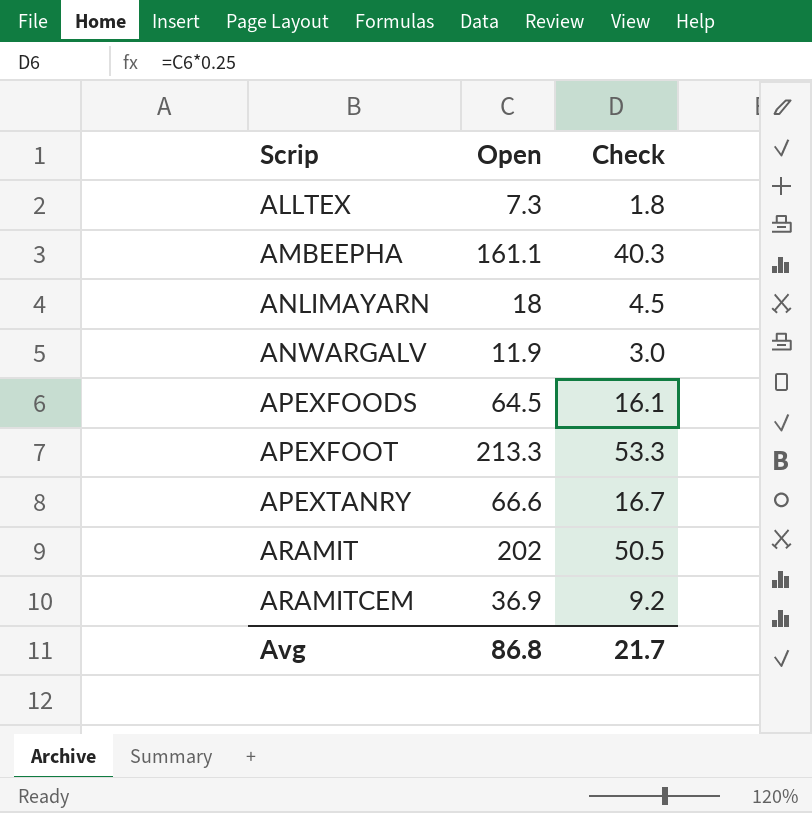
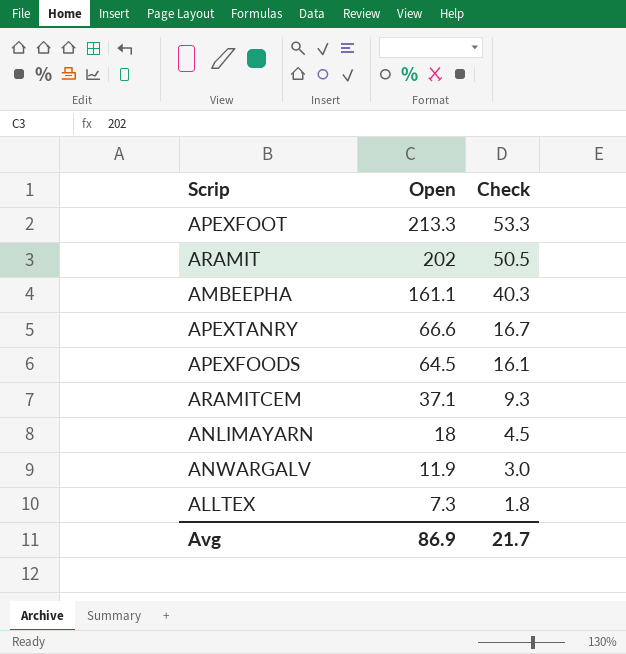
row order: Scrip ascending -> Open descending
ARAMITCEM | Open: 36.9 -> 37.1
ARAMITCEM | Check: 9.2 -> 9.3
Avg | Open: 86.8 -> 86.9

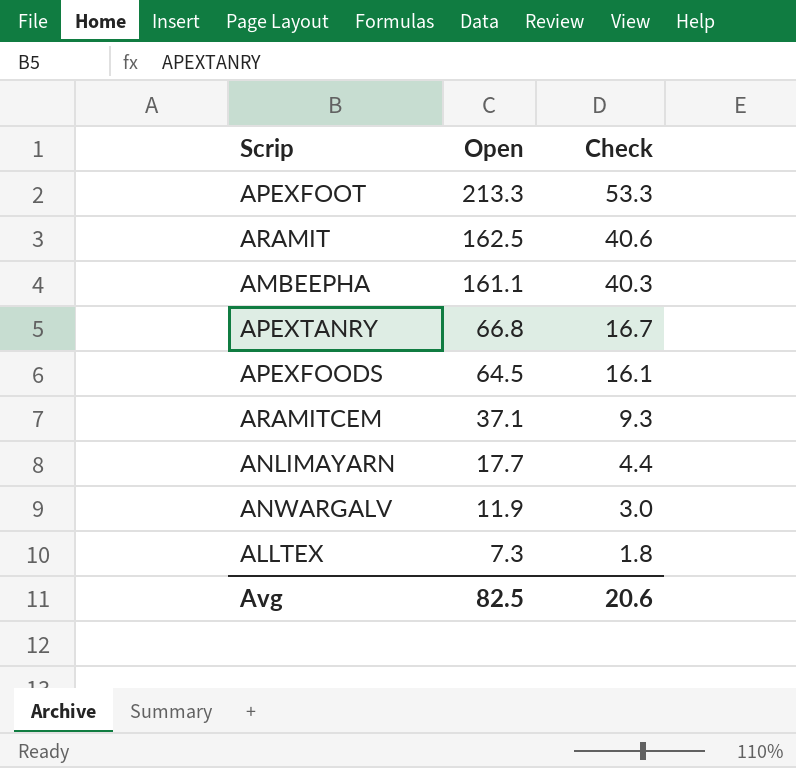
ARAMIT | Open: 202 -> 162.5
ARAMIT | Check: 50.5 -> 40.6
APEXTANRY | Open: 66.6 -> 66.8
ANLIMAYARN | Open: 18 -> 17.7
ANLIMAYARN | Check: 4.5 -> 4.4
Avg | Open: 86.9 -> 82.5
Avg | Check: 21.7 -> 20.6

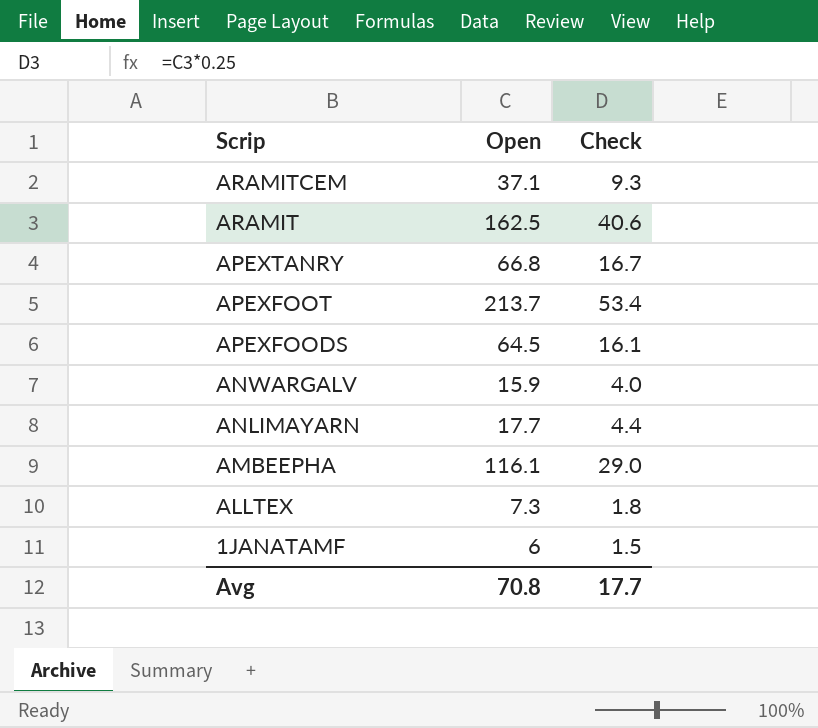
row order: Open descending -> Scrip descending
APEXFOOT | Open: 213.3 -> 213.7
APEXFOOT | Check: 53.3 -> 53.4
ANWARGALV | Open: 11.9 -> 15.9
ANWARGALV | Check: 3.0 -> 4.0
AMBEEPHA | Open: 161.1 -> 116.1
AMBEEPHA | Check: 40.3 -> 29.0
row 1JANATAMF: none -> 6 | 1.5
Avg | Open: 82.5 -> 70.8
Avg | Check: 20.6 -> 17.7

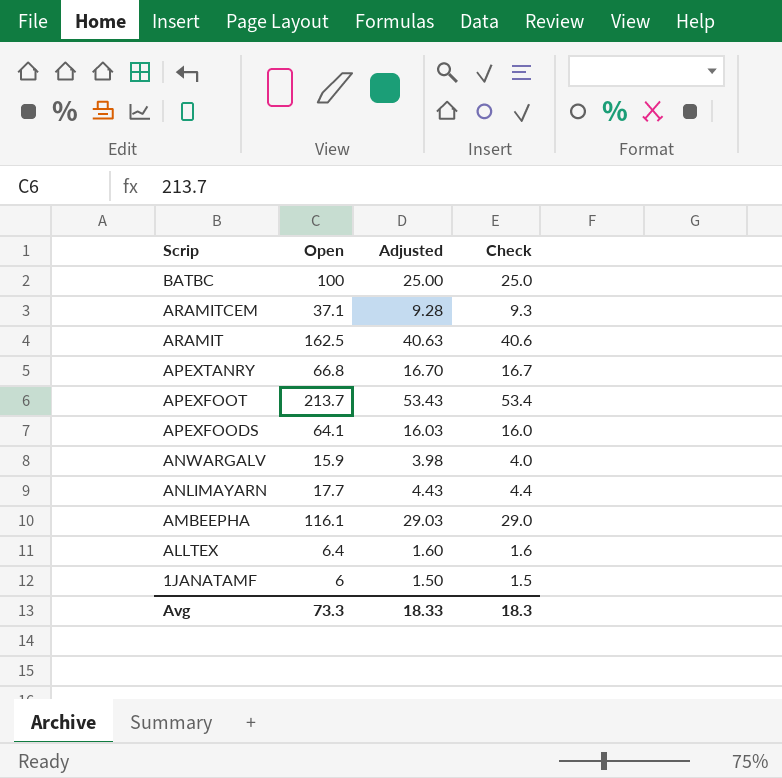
column Adjusted | formula: none -> [Open] * 0.25
row BATBC: none -> 100 | 25.00 | 25.0
APEXFOODS | Open: 64.5 -> 64.1
APEXFOODS | Check: 16.1 -> 16.0
ALLTEX | Open: 7.3 -> 6.4
ALLTEX | Check: 1.8 -> 1.6
Avg | Open: 70.8 -> 73.3
Avg | Check: 17.7 -> 18.3

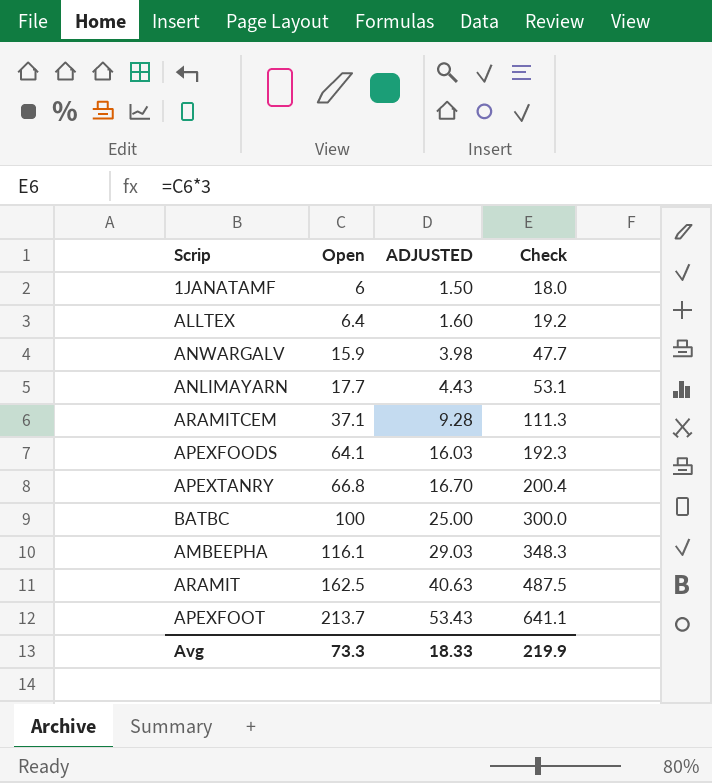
row order: Scrip descending -> Open ascending
column name: Adjusted -> ADJUSTED
column Check | formula: [Open] * 0.25 -> [Open] * 3
Avg | Check: 18.3 -> 219.9

